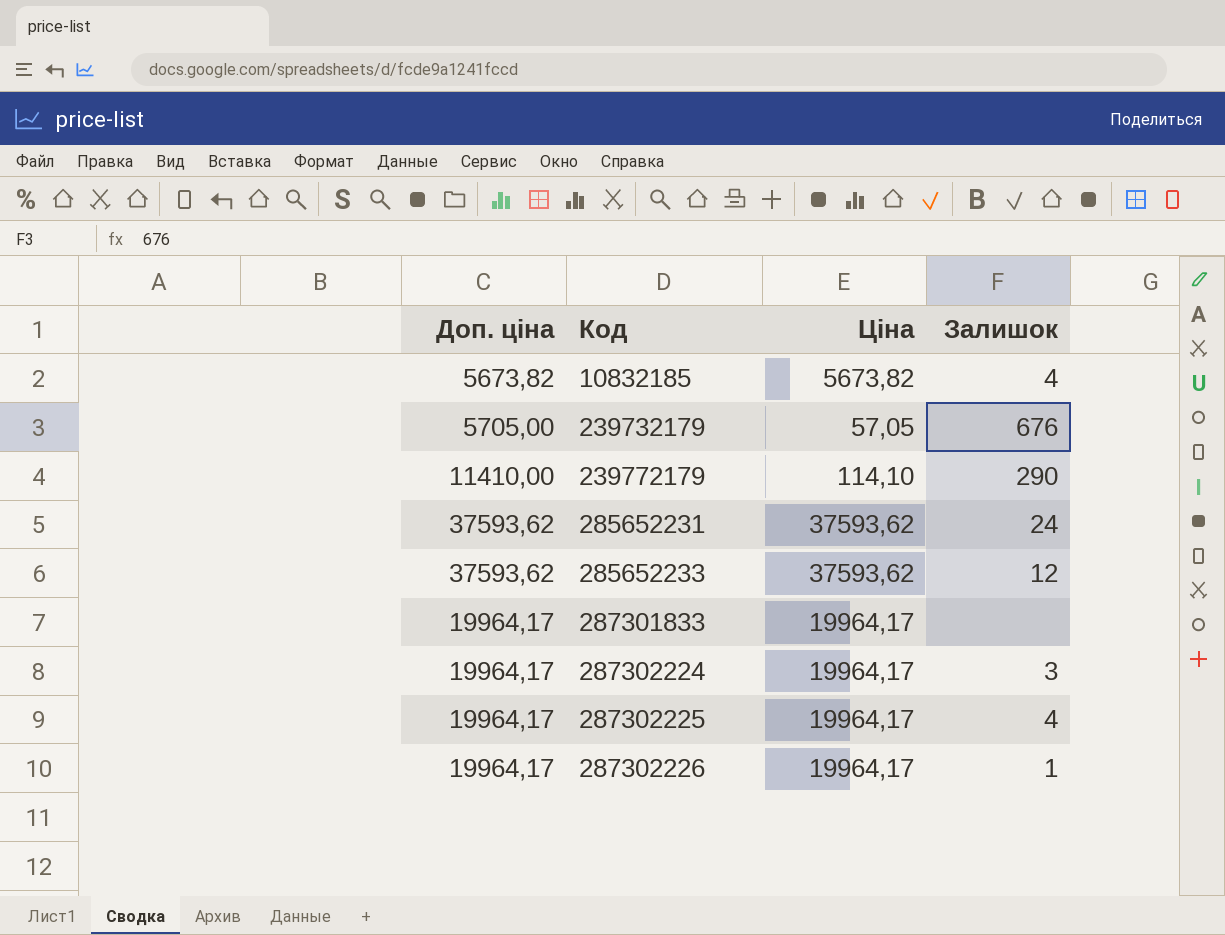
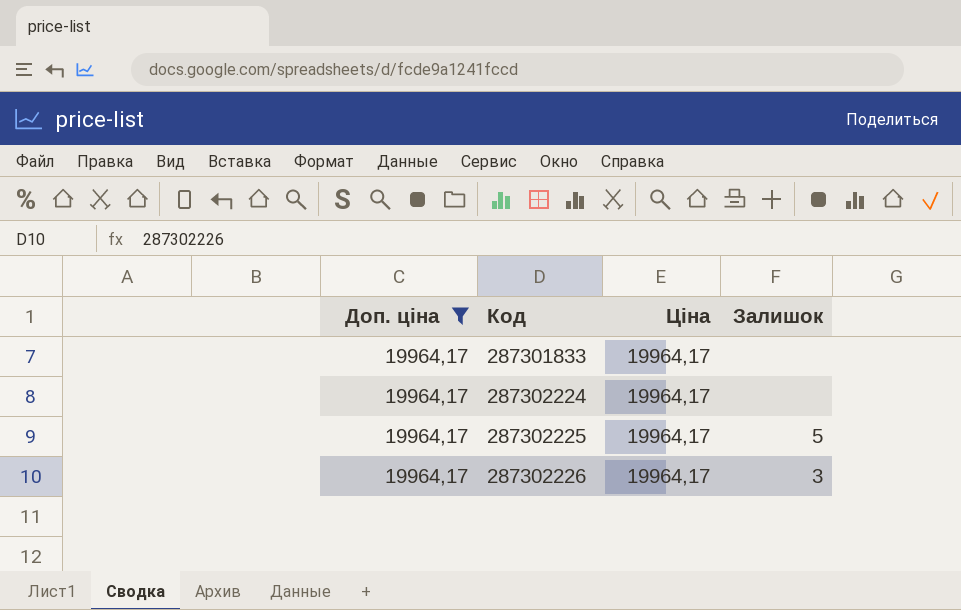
filter: none -> Доп. ціна = 19964,17
287302224 | Залишок: 3 -> none
287302225 | Залишок: 4 -> 5
287302226 | Залишок: 1 -> 3

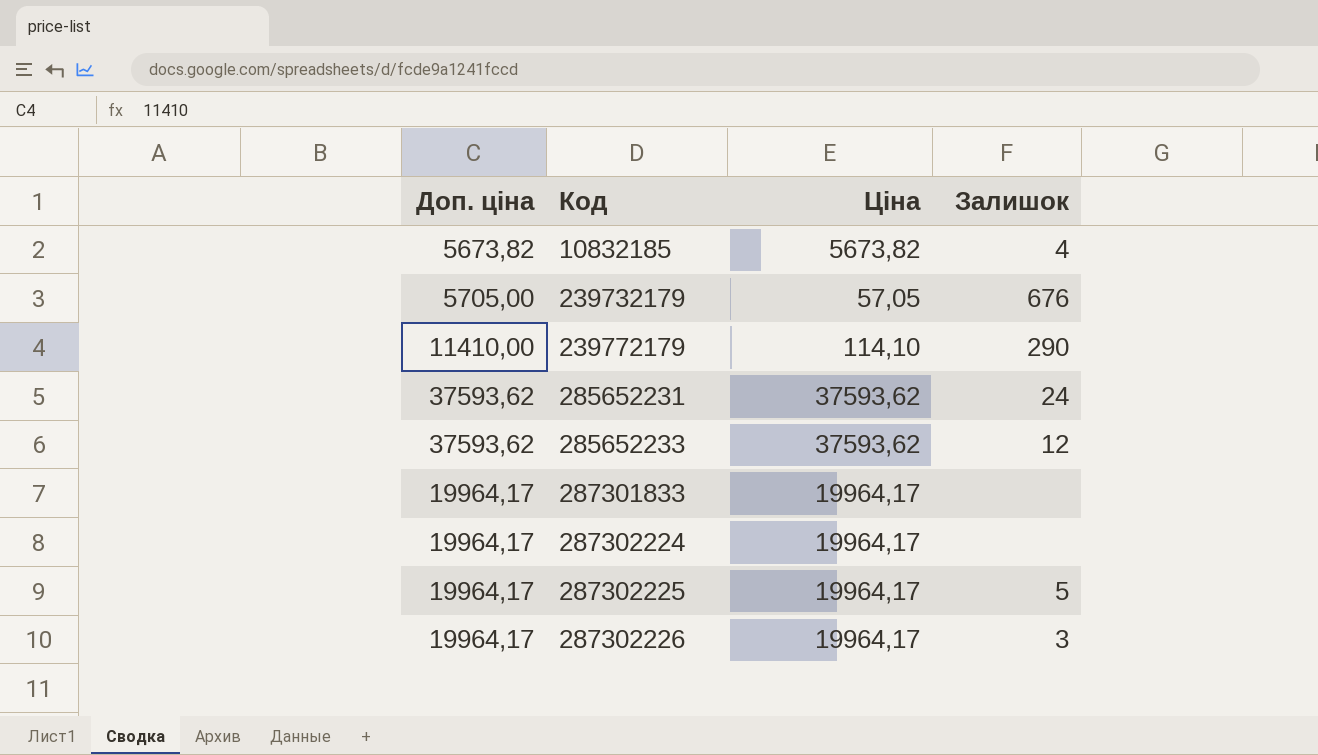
filter: Доп. ціна = 19964,17 -> none

